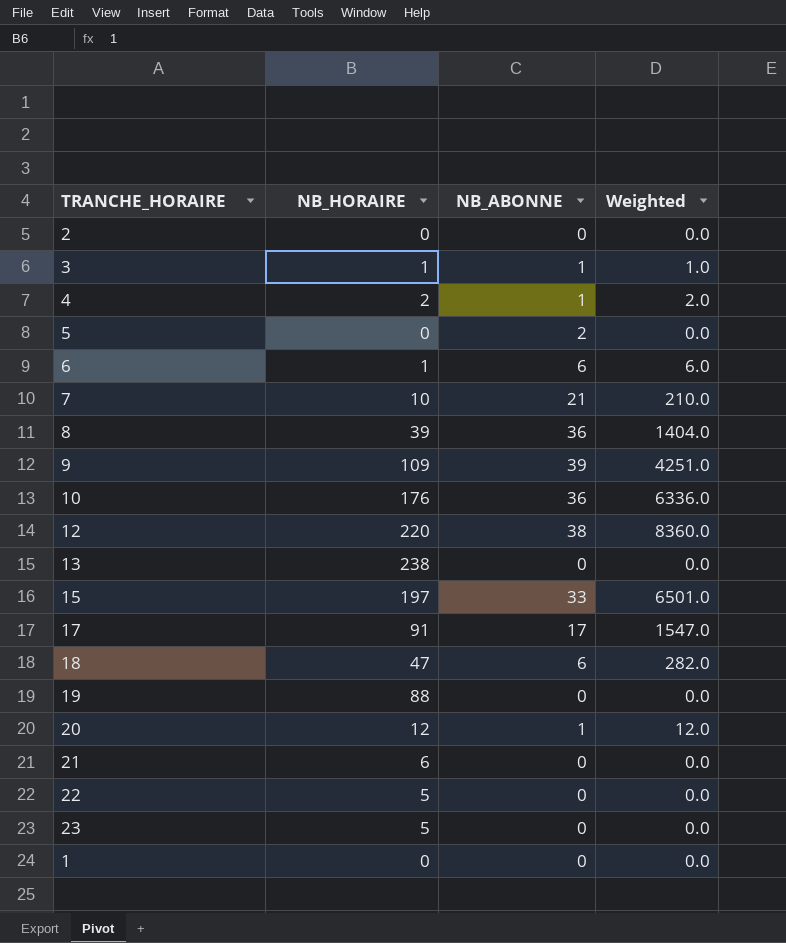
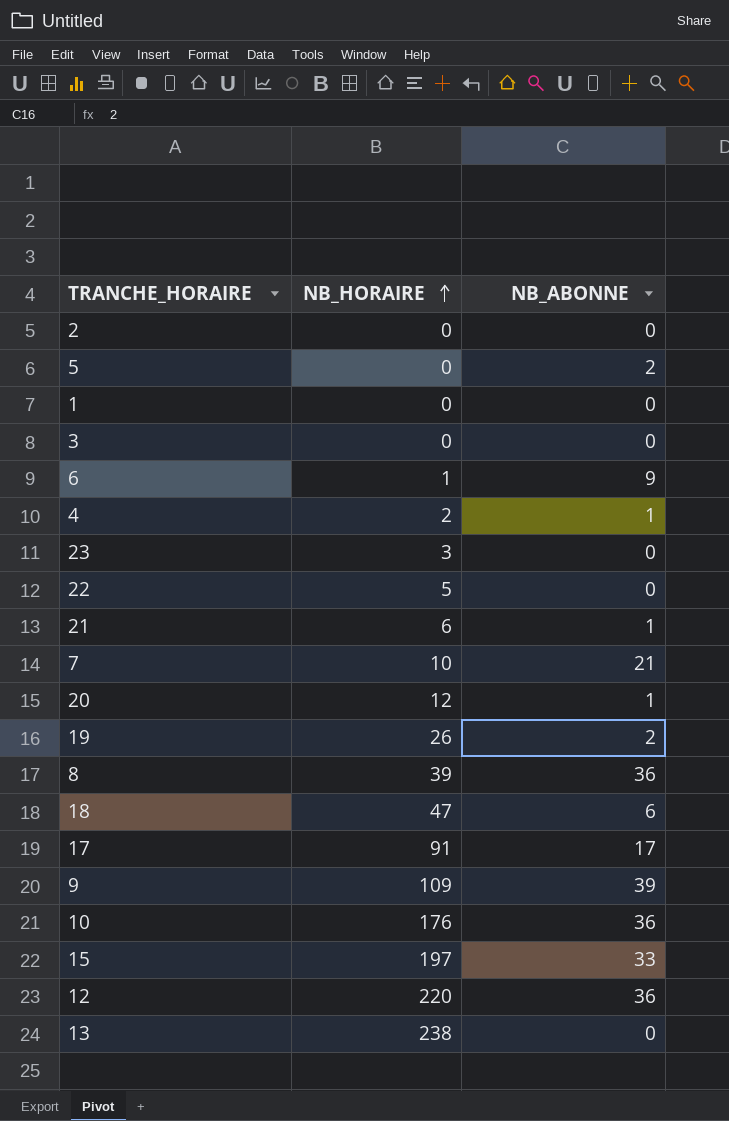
row order: none -> NB_HORAIRE ascending
column Weighted | formula: [NB_HORAIRE] * [NB_ABONNE] -> none
3 | NB_HORAIRE: 1 -> 0
3 | NB_ABONNE: 1 -> 0
6 | NB_ABONNE: 6 -> 9
23 | NB_HORAIRE: 5 -> 3
21 | NB_ABONNE: 0 -> 1
19 | NB_HORAIRE: 88 -> 26
19 | NB_ABONNE: 0 -> 2
12 | NB_ABONNE: 38 -> 36

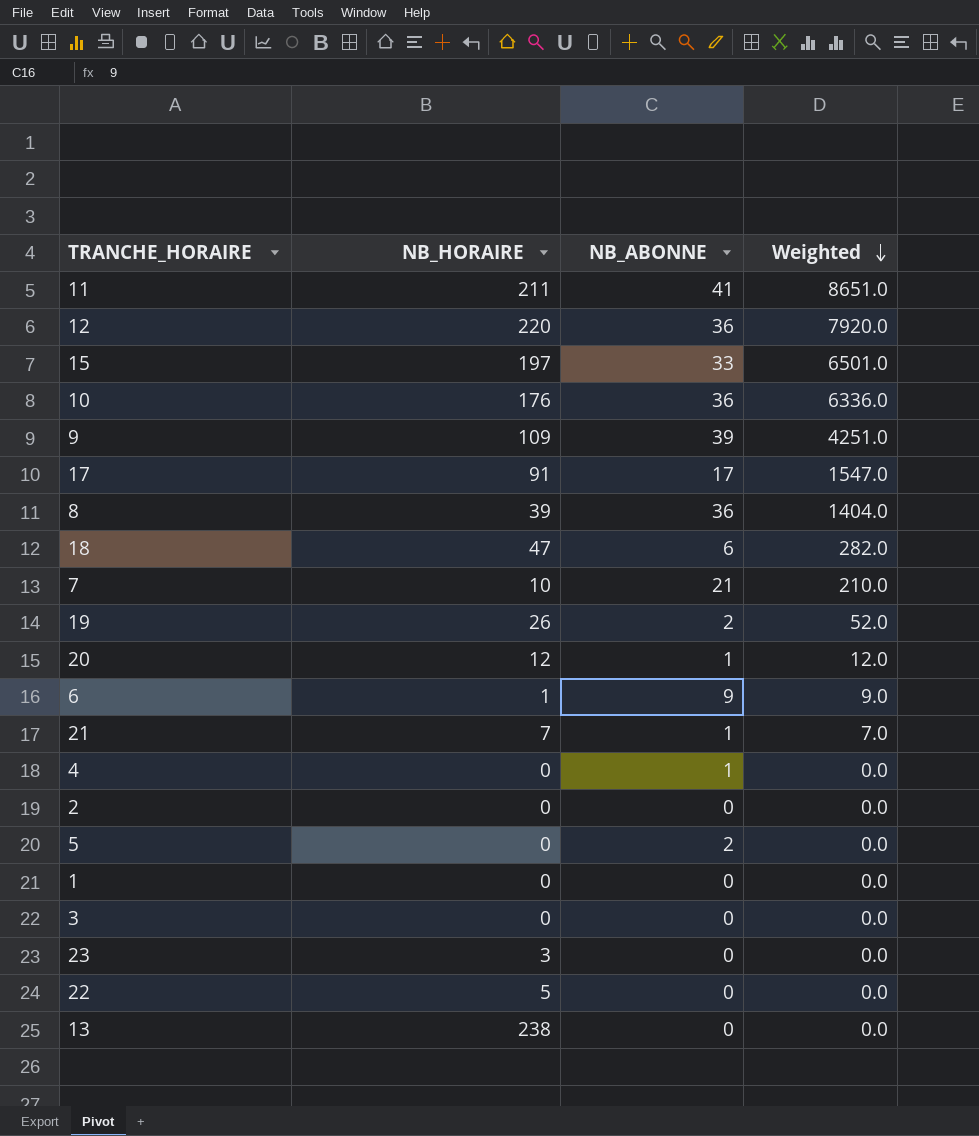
row order: NB_HORAIRE ascending -> Weighted descending
column Weighted | formula: none -> [NB_HORAIRE] * [NB_ABONNE]
row 11: none -> 211 | 41 | 8651.0
21 | NB_HORAIRE: 6 -> 7
4 | NB_HORAIRE: 2 -> 0

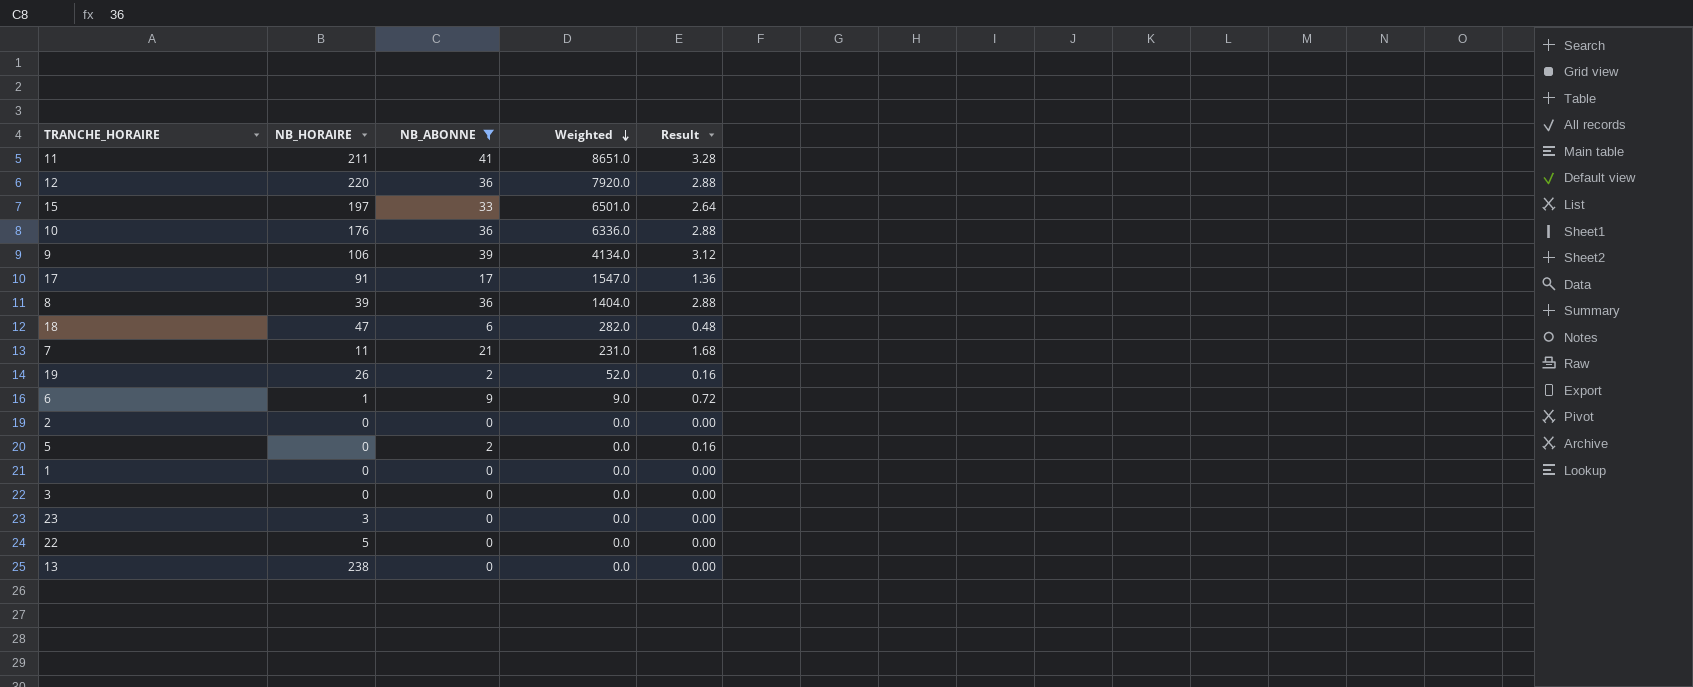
filter: none -> NB_ABONNE != 1
column Result | formula: none -> [NB_ABONNE] * 0.08
9 | NB_HORAIRE: 109 -> 106
9 | Weighted: 4251.0 -> 4134.0
7 | NB_HORAIRE: 10 -> 11
7 | Weighted: 210.0 -> 231.0

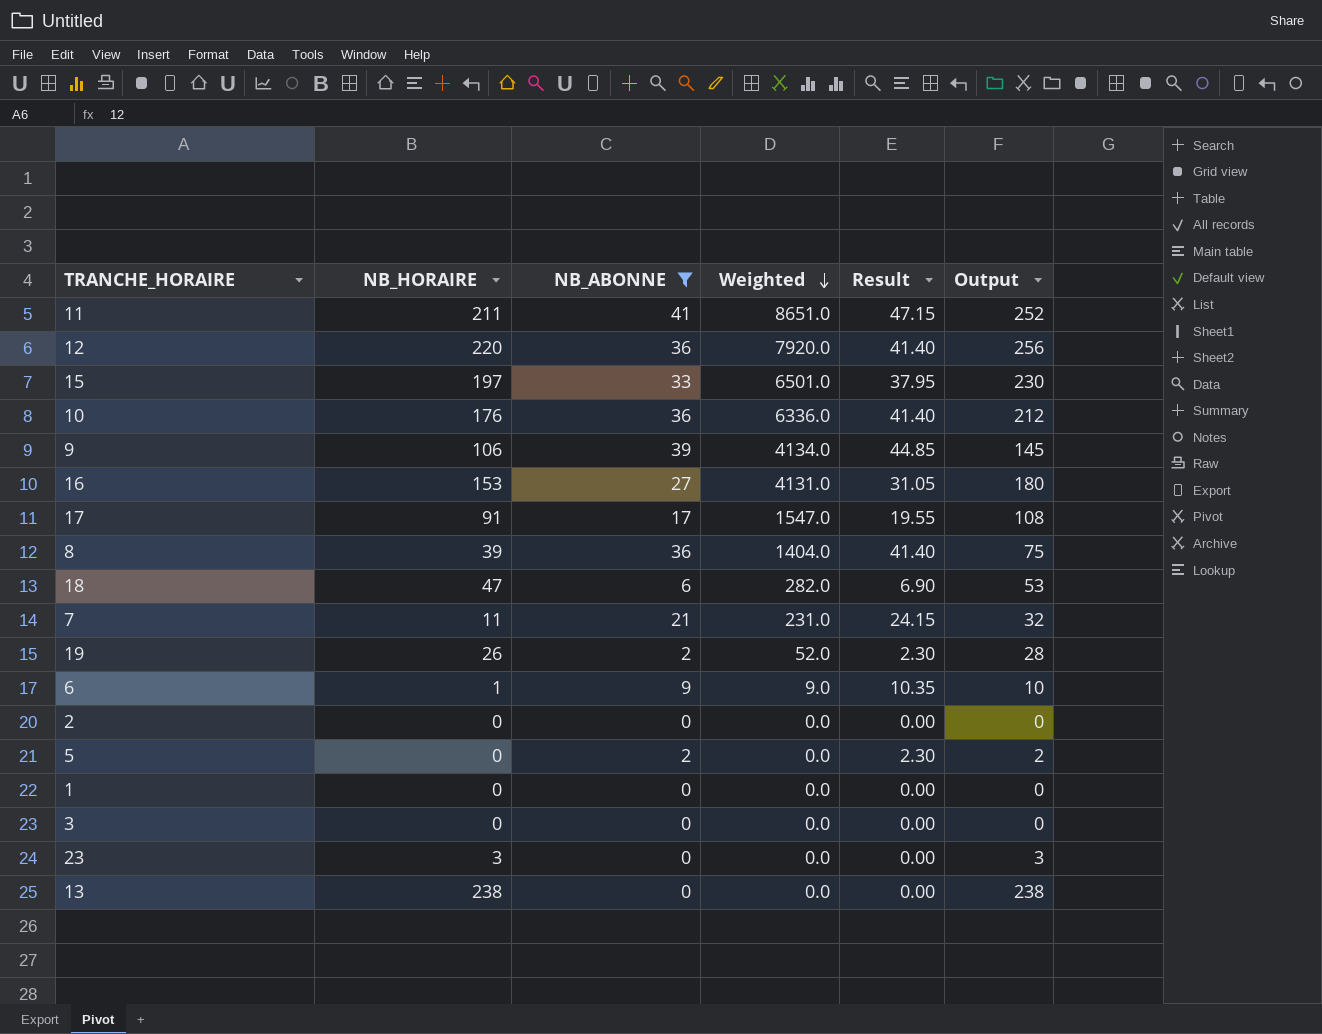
column Result | formula: [NB_ABONNE] * 0.08 -> [NB_ABONNE] * 1.15
column Output | formula: none -> [NB_HORAIRE] + [NB_ABONNE]
row 22: 5 | 0 | 0.0 | 0.00 -> none
row 16: none -> 153 | 27 | 4131.0 | 31.05 | 180

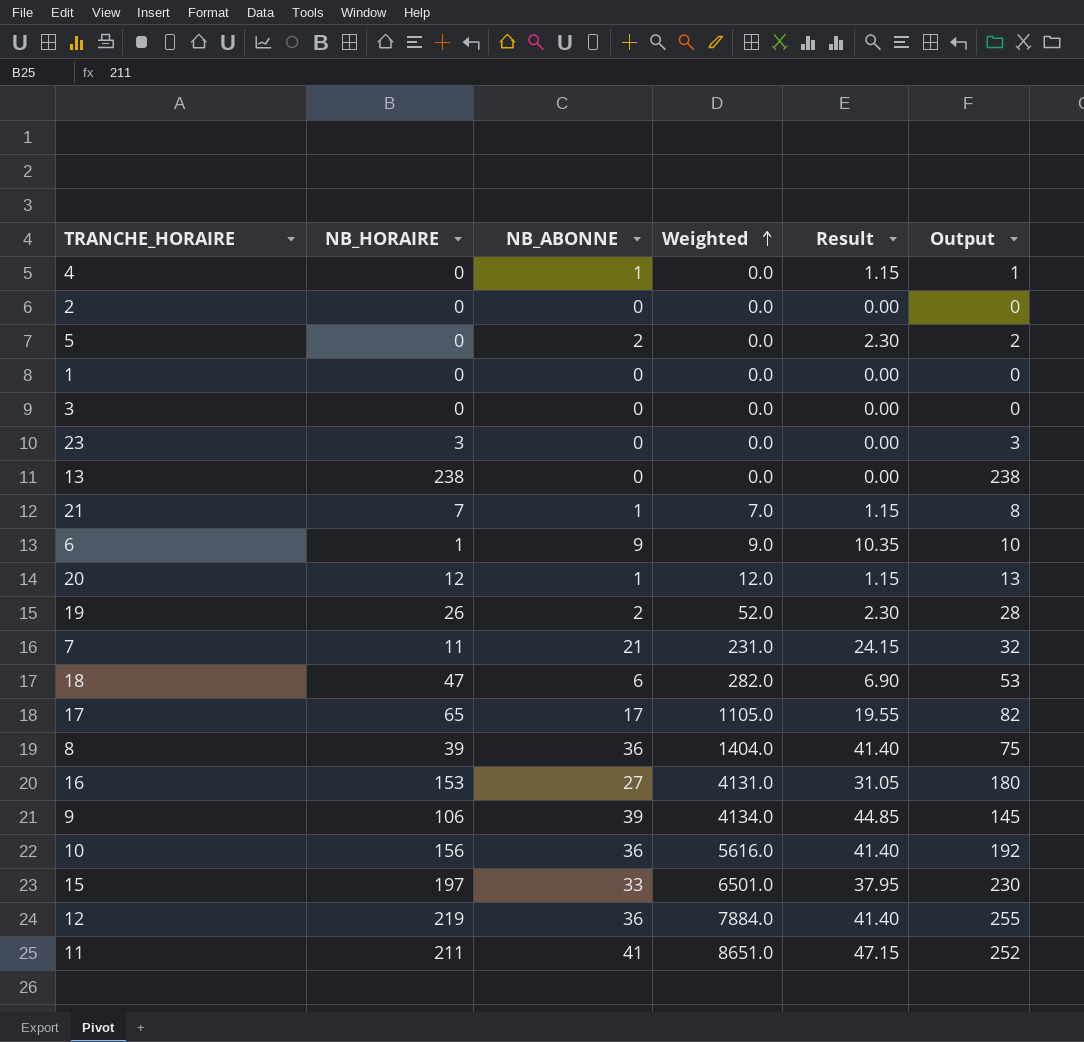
filter: NB_ABONNE != 1 -> none
row order: Weighted descending -> Weighted ascending
17 | NB_HORAIRE: 91 -> 65
17 | Weighted: 1547.0 -> 1105.0
17 | Output: 108 -> 82
10 | NB_HORAIRE: 176 -> 156
10 | Weighted: 6336.0 -> 5616.0
10 | Output: 212 -> 192
12 | NB_HORAIRE: 220 -> 219
12 | Weighted: 7920.0 -> 7884.0
12 | Output: 256 -> 255

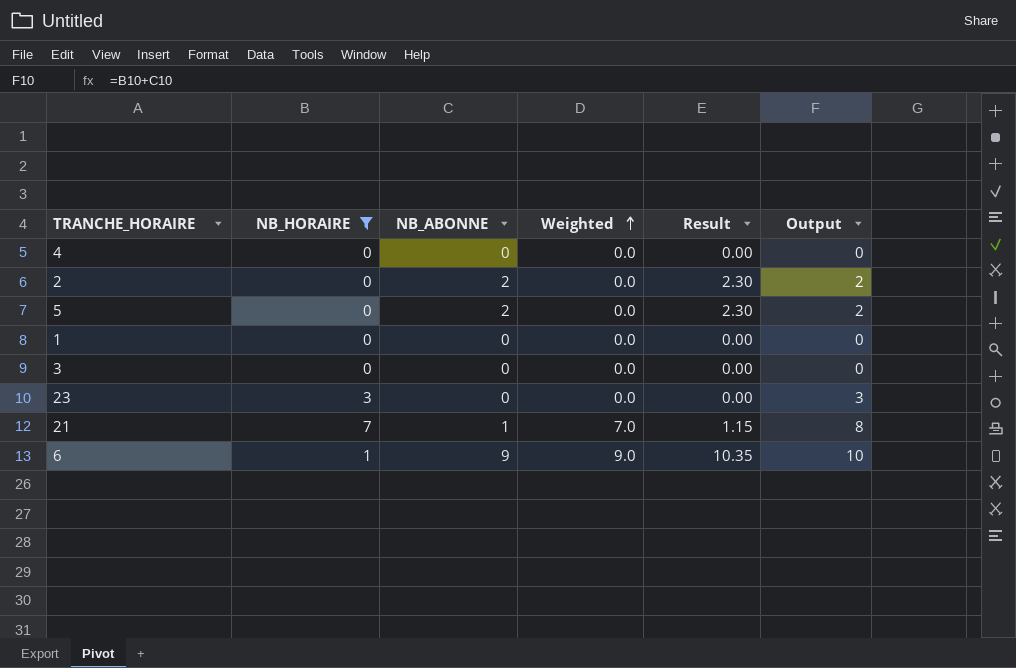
filter: none -> NB_HORAIRE <= 7
4 | NB_ABONNE: 1 -> 0
4 | Result: 1.15 -> 0.00
4 | Output: 1 -> 0
2 | NB_ABONNE: 0 -> 2
2 | Result: 0.00 -> 2.30
2 | Output: 0 -> 2

